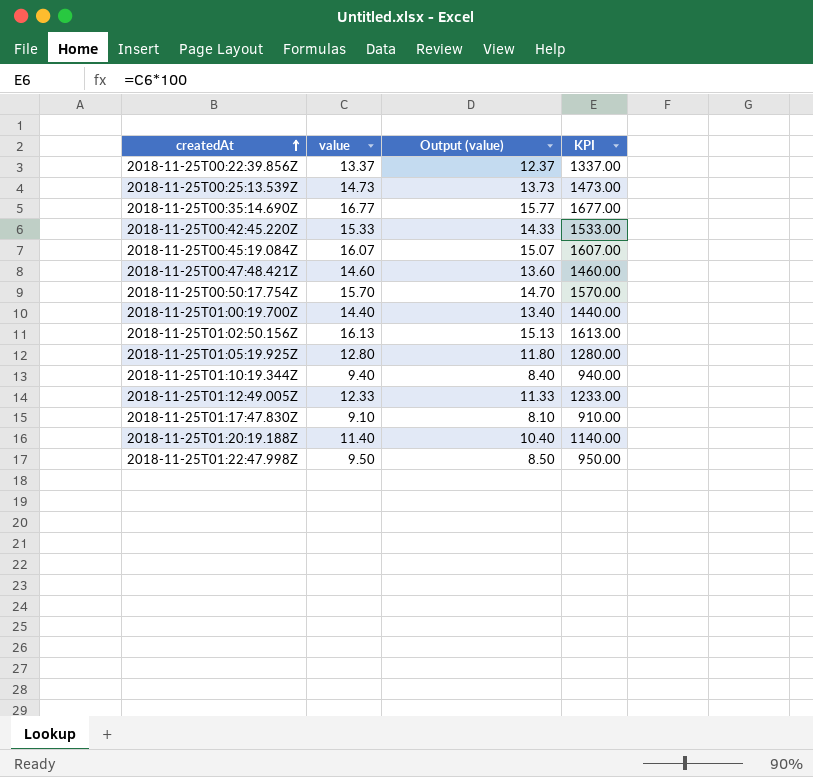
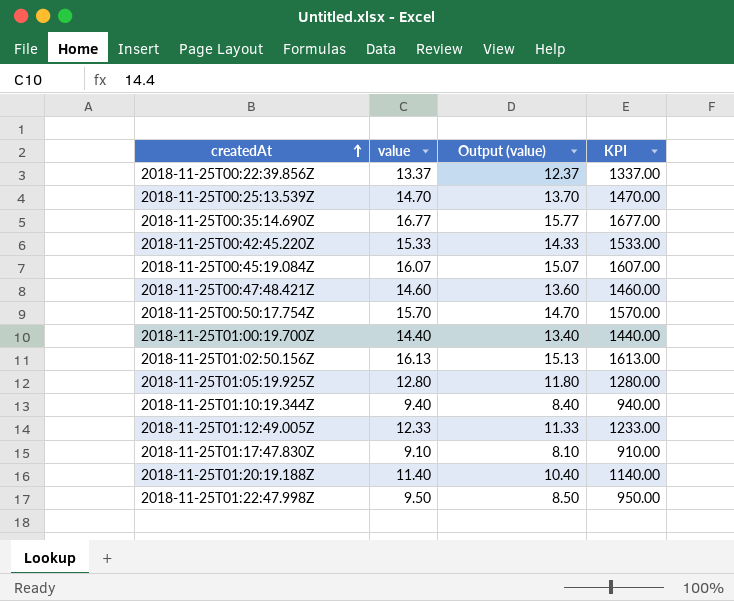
2018-11-25T00:25:13.539Z | value: 14.73 -> 14.70
2018-11-25T00:25:13.539Z | Output (value): 13.73 -> 13.70
2018-11-25T00:25:13.539Z | KPI: 1473.00 -> 1470.00

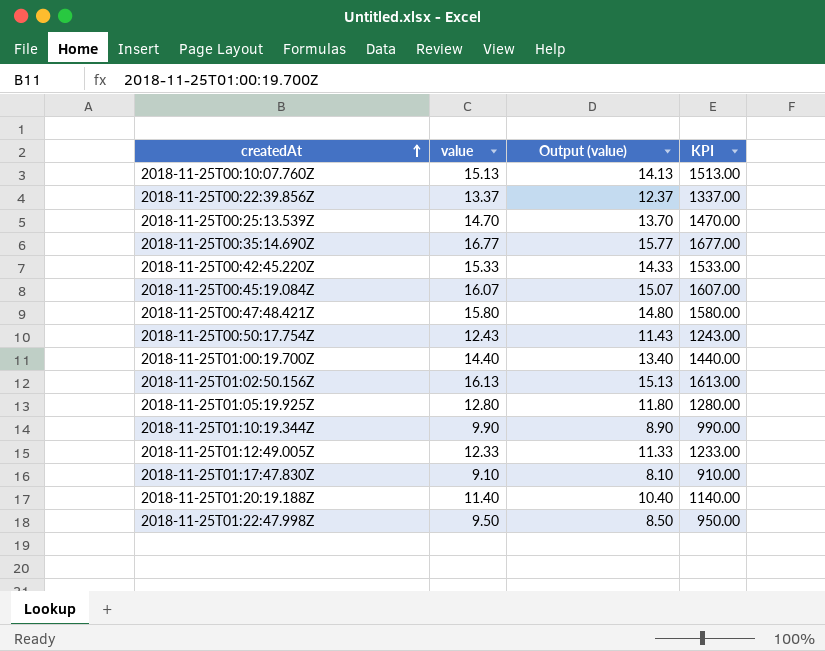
row 2018-11-25T00:10:07.760Z: none -> 15.13 | 14.13 | 1513.00
2018-11-25T00:47:48.421Z | value: 14.60 -> 15.80
2018-11-25T00:47:48.421Z | Output (value): 13.60 -> 14.80
2018-11-25T00:47:48.421Z | KPI: 1460.00 -> 1580.00
2018-11-25T00:50:17.754Z | value: 15.70 -> 12.43
2018-11-25T00:50:17.754Z | Output (value): 14.70 -> 11.43
2018-11-25T00:50:17.754Z | KPI: 1570.00 -> 1243.00
2018-11-25T01:10:19.344Z | value: 9.40 -> 9.90
2018-11-25T01:10:19.344Z | Output (value): 8.40 -> 8.90
2018-11-25T01:10:19.344Z | KPI: 940.00 -> 990.00

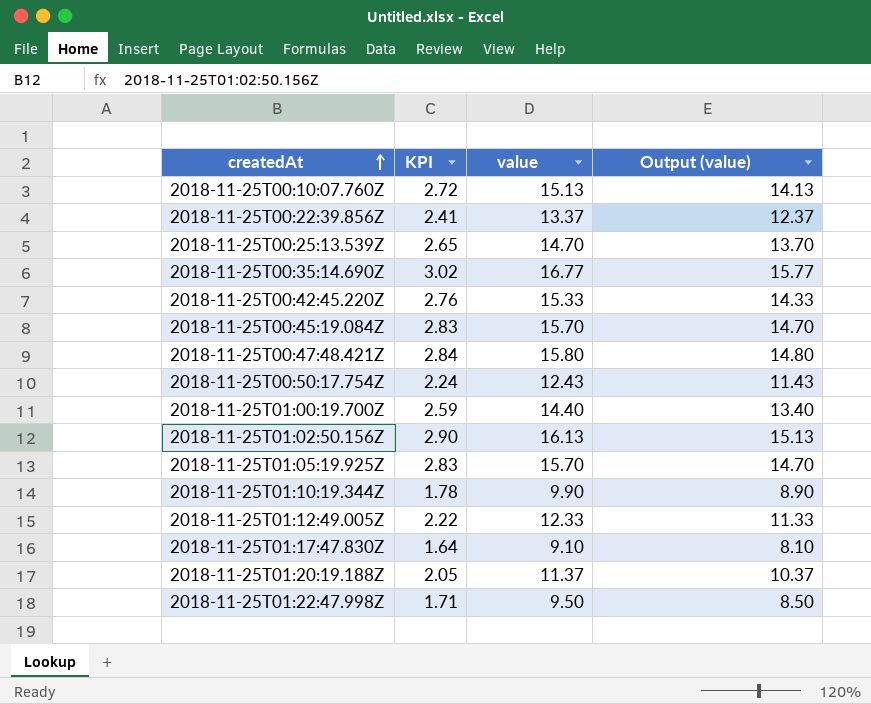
column KPI | formula: [value] * 100 -> [value] * 0.18
column KPI | position: 4 -> 2
2018-11-25T00:45:19.084Z | value: 16.07 -> 15.70
2018-11-25T00:45:19.084Z | Output (value): 15.07 -> 14.70
2018-11-25T01:05:19.925Z | value: 12.80 -> 15.70
2018-11-25T01:05:19.925Z | Output (value): 11.80 -> 14.70
2018-11-25T01:20:19.188Z | value: 11.40 -> 11.37
2018-11-25T01:20:19.188Z | Output (value): 10.40 -> 10.37

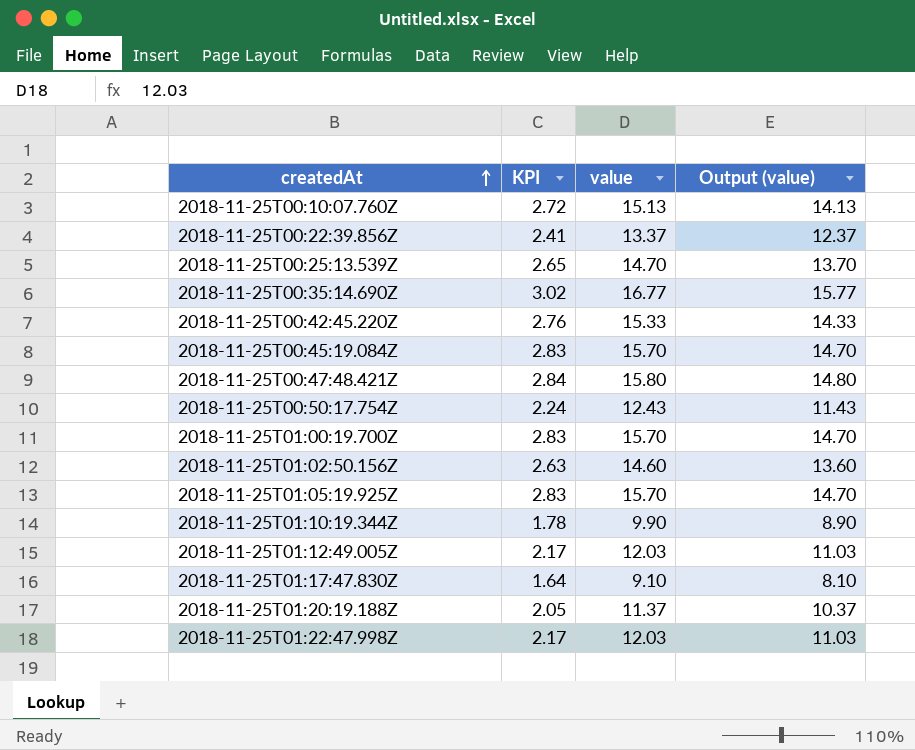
2018-11-25T01:00:19.700Z | KPI: 2.59 -> 2.83
2018-11-25T01:00:19.700Z | value: 14.40 -> 15.70
2018-11-25T01:00:19.700Z | Output (value): 13.40 -> 14.70
2018-11-25T01:02:50.156Z | KPI: 2.90 -> 2.63
2018-11-25T01:02:50.156Z | value: 16.13 -> 14.60
2018-11-25T01:02:50.156Z | Output (value): 15.13 -> 13.60
2018-11-25T01:12:49.005Z | KPI: 2.22 -> 2.17
2018-11-25T01:12:49.005Z | value: 12.33 -> 12.03
2018-11-25T01:12:49.005Z | Output (value): 11.33 -> 11.03
2018-11-25T01:22:47.998Z | KPI: 1.71 -> 2.17
2018-11-25T01:22:47.998Z | value: 9.50 -> 12.03
2018-11-25T01:22:47.998Z | Output (value): 8.50 -> 11.03

